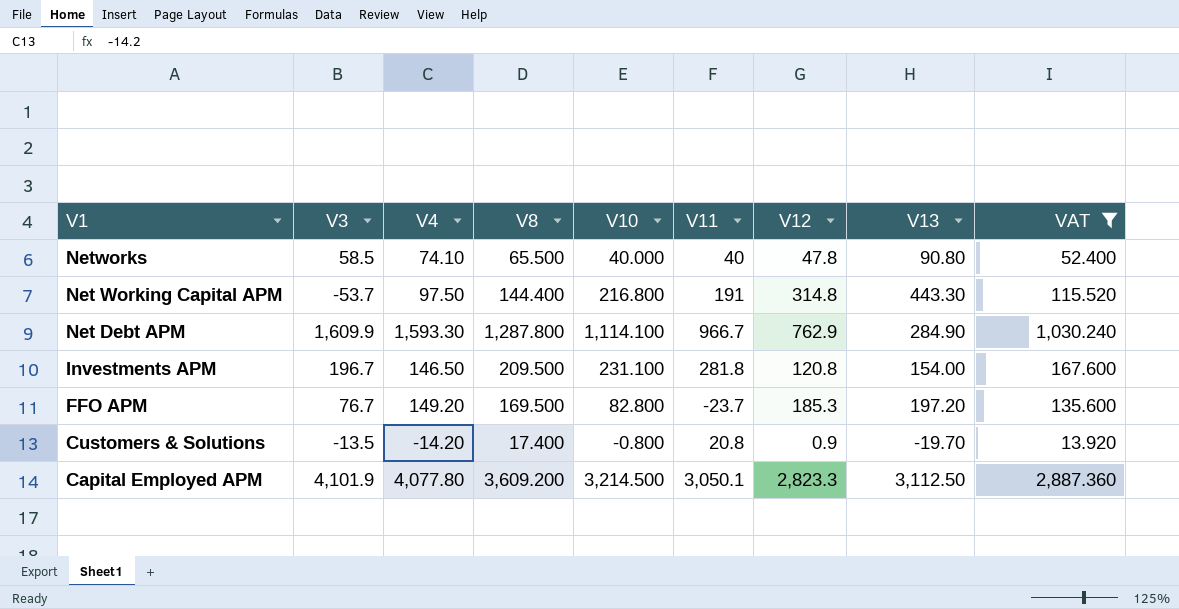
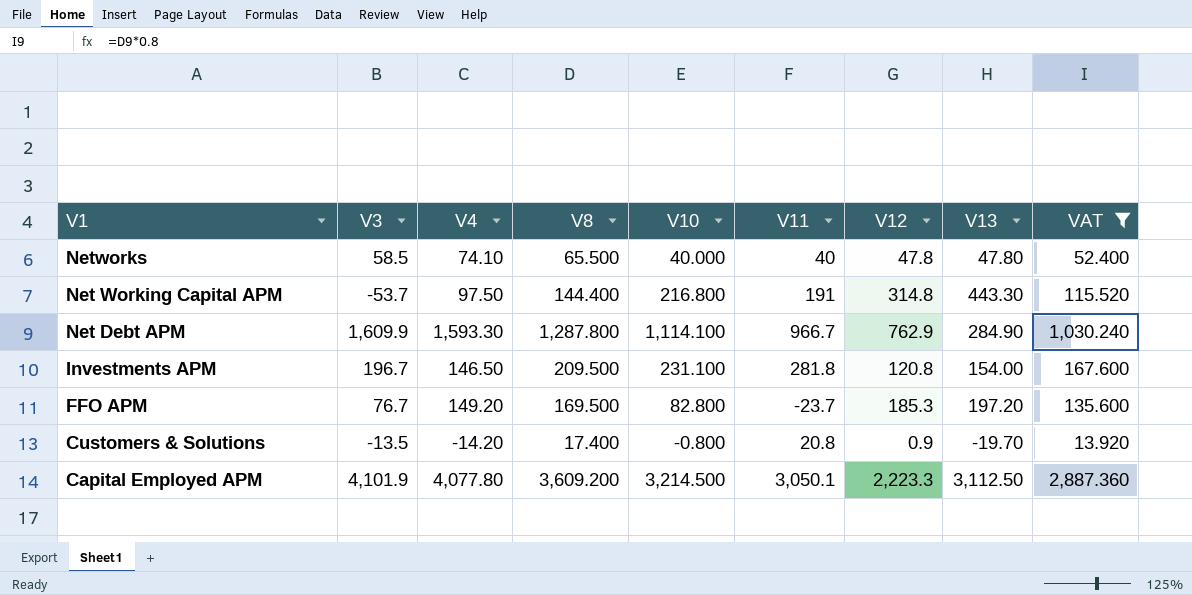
Networks | V13: 90.80 -> 47.80
Capital Employed APM | V12: 2,823.3 -> 2,223.3

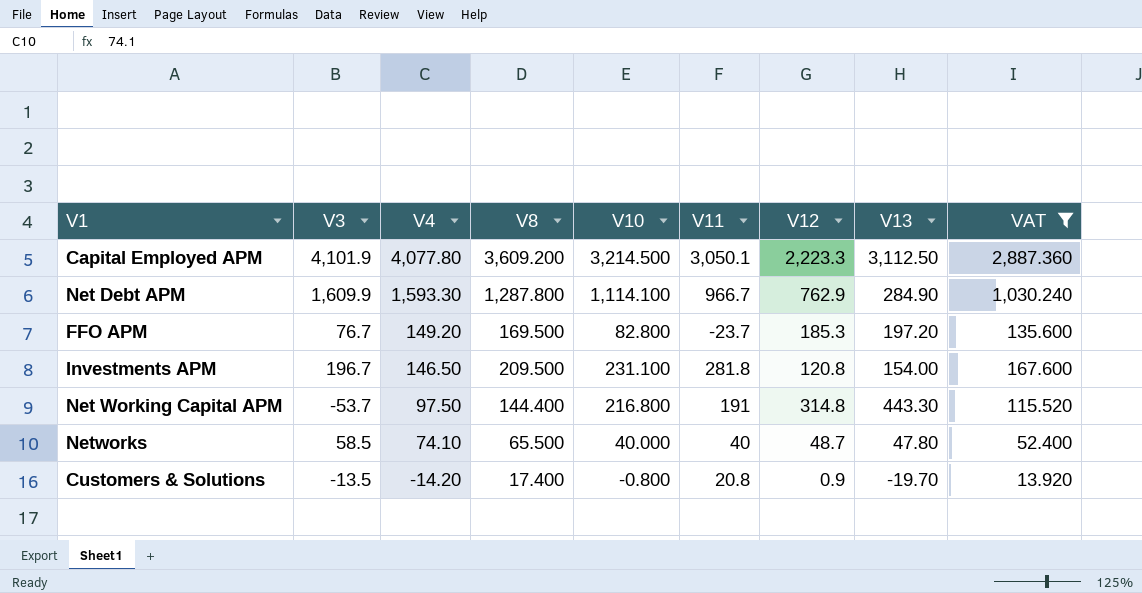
row order: V1 descending -> V4 descending
Networks | V12: 47.8 -> 48.7

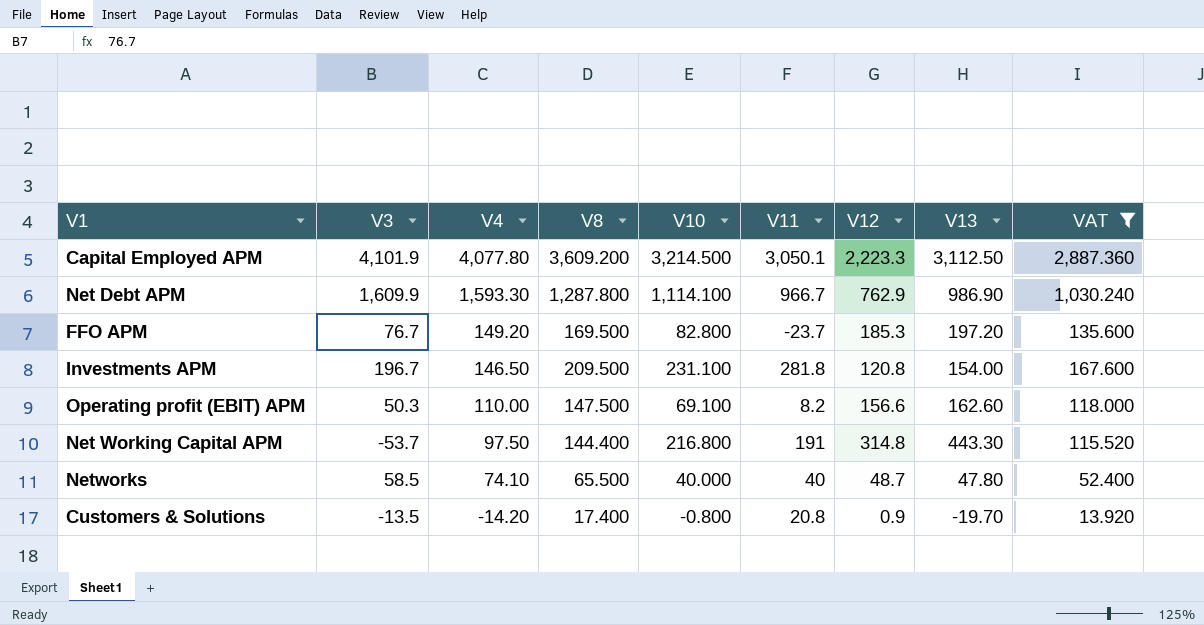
Net Debt APM | V13: 284.90 -> 986.90
row Operating profit (EBIT) APM: none -> 50.3 | 110.00 | 147.500 | 69.100 | 8.2 | 156.6 | 162.60 | 118.000

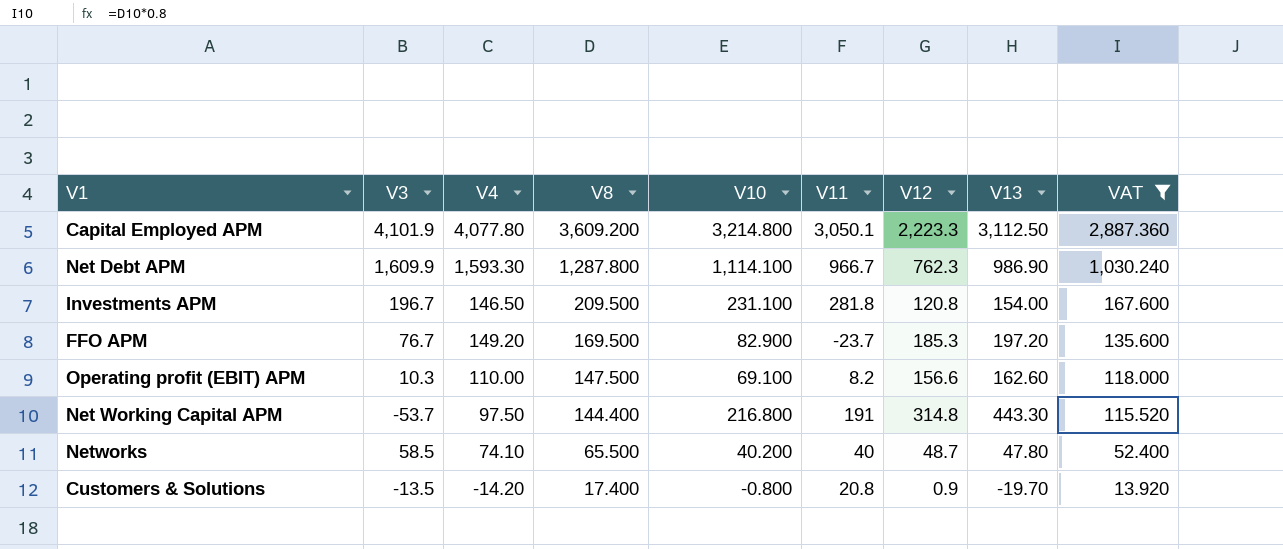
row order: V4 descending -> V8 descending
Capital Employed APM | V10: 3,214.500 -> 3,214.800
Net Debt APM | V12: 762.9 -> 762.3
FFO APM | V10: 82.800 -> 82.900
Operating profit (EBIT) APM | V3: 50.3 -> 10.3
Networks | V10: 40.000 -> 40.200

